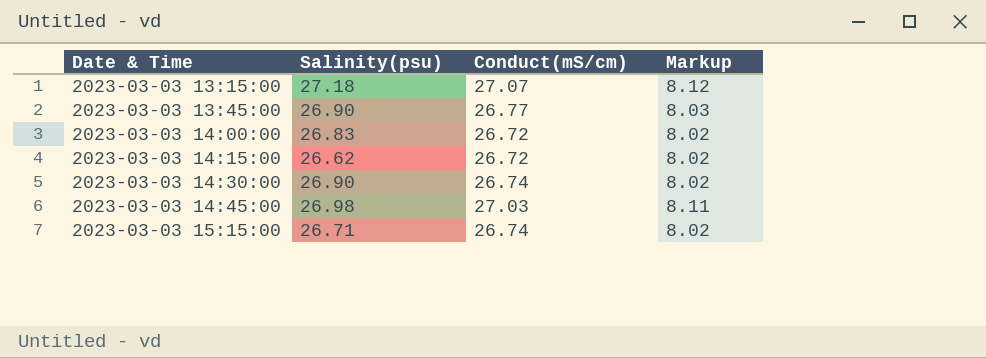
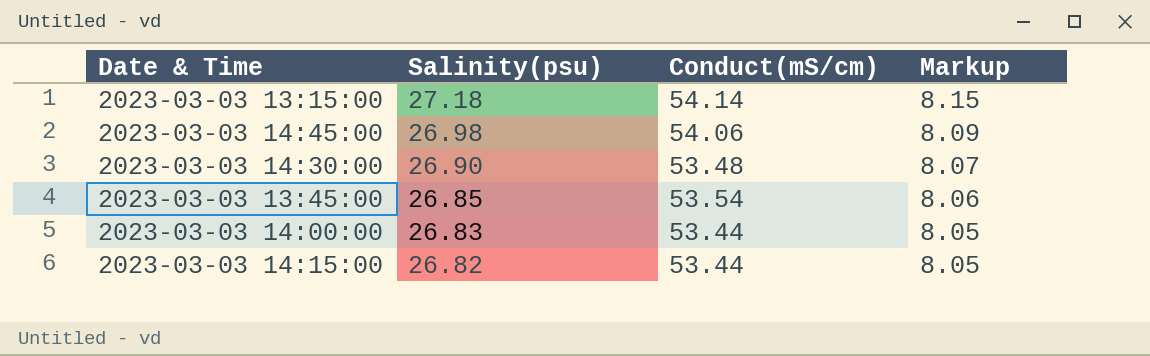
row order: Date & Time ascending -> Salinity(psu) descending
column Markup | formula: [Conduct(mS/cm)] * 0.3 -> [Salinity(psu)] * 0.3
row 2023-03-03 15:15:00: 26.71 | 26.74 | 8.02 -> none
2023-03-03 13:15:00 | Conduct(mS/cm): 27.07 -> 54.14
2023-03-03 14:45:00 | Conduct(mS/cm): 27.03 -> 54.06
2023-03-03 14:30:00 | Conduct(mS/cm): 26.74 -> 53.48
2023-03-03 13:45:00 | Salinity(psu): 26.90 -> 26.85
2023-03-03 13:45:00 | Conduct(mS/cm): 26.77 -> 53.54
2023-03-03 14:00:00 | Conduct(mS/cm): 26.72 -> 53.44
2023-03-03 14:15:00 | Salinity(psu): 26.62 -> 26.82
2023-03-03 14:15:00 | Conduct(mS/cm): 26.72 -> 53.44

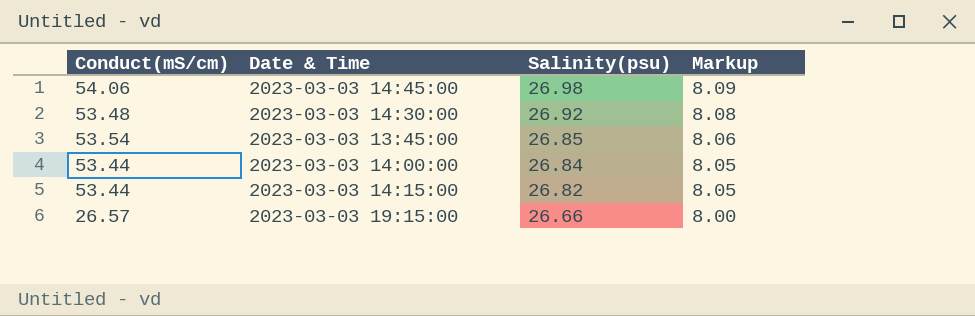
column Conduct(mS/cm) | position: 3 -> 1
row 2023-03-03 13:15:00: 27.18 | 54.14 | 8.15 -> none
2023-03-03 14:30:00 | Salinity(psu): 26.90 -> 26.92
2023-03-03 14:30:00 | Markup: 8.07 -> 8.08
2023-03-03 14:00:00 | Salinity(psu): 26.83 -> 26.84
row 2023-03-03 19:15:00: none -> 26.57 | 26.66 | 8.00

